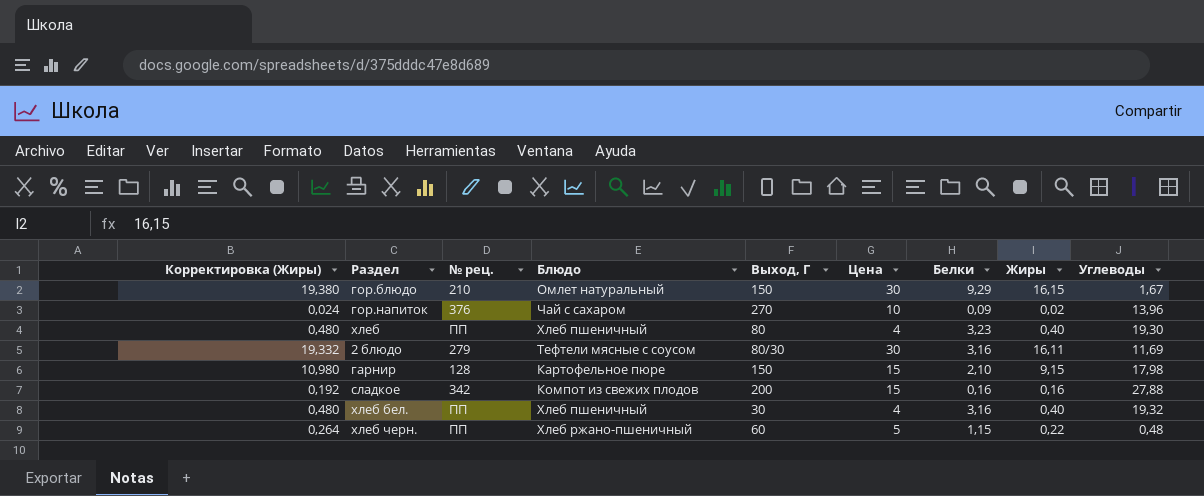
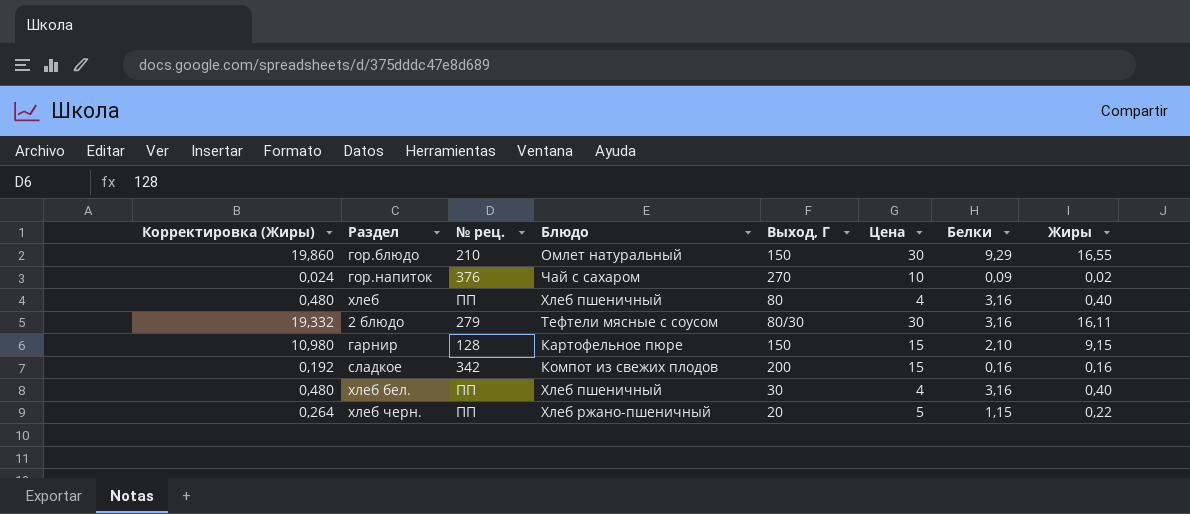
column Углеводы | position: 9 -> none
гор.блюдо | Корректировка (Жиры): 19,380 -> 19,860
гор.блюдо | Жиры: 16,15 -> 16,55
хлеб | Белки: 3,23 -> 3,16
хлеб черн. | Выход, Г: 60 -> 20

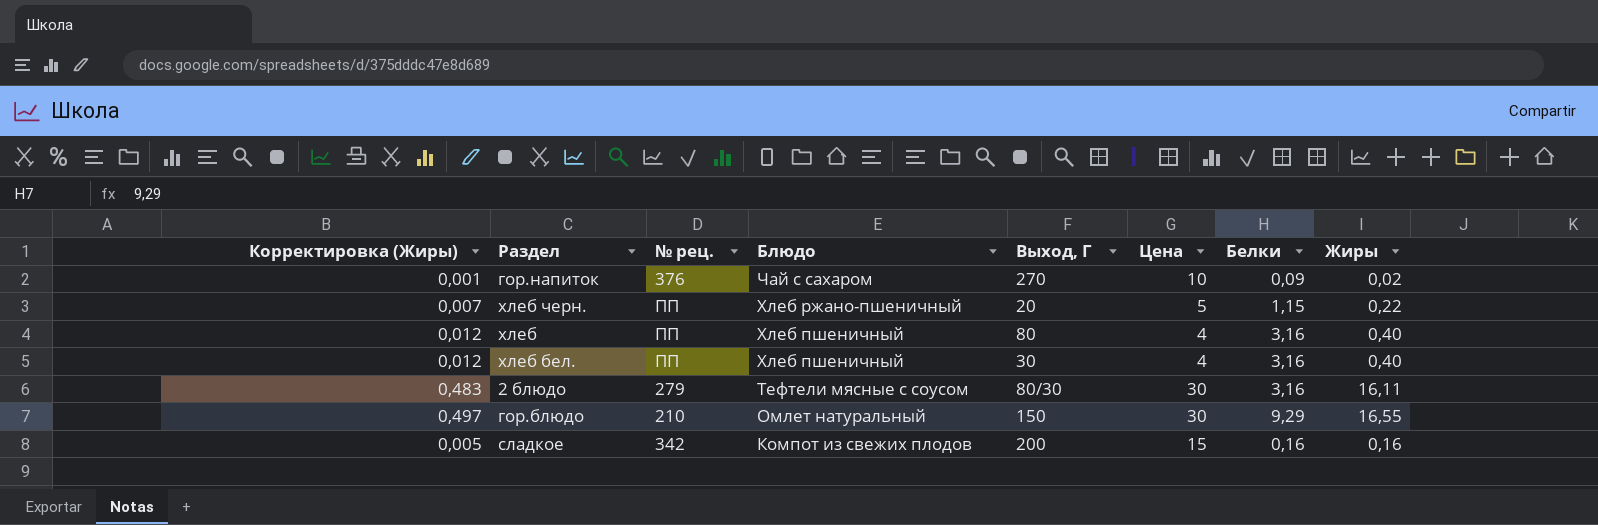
row order: none -> Блюдо descending
column Корректировка (Жиры) | formula: [Жиры] * 1,2 -> [Жиры] * 0,03
row гарнир: 10,980 | 128 | Картофельное пюре | 150 | 15 | 2,10 | 9,15 -> none

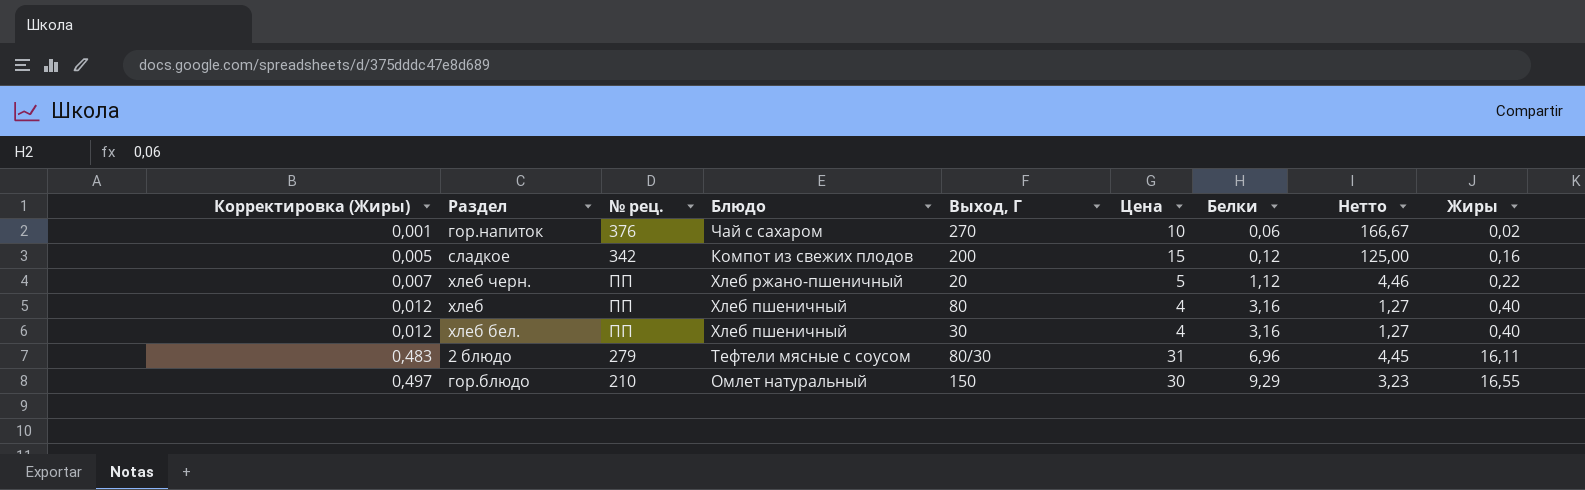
row order: Блюдо descending -> Корректировка (Жиры) ascending
column Нетто | formula: none -> [Цена] / [Белки]
гор.напиток | Белки: 0,09 -> 0,06
сладкое | Белки: 0,16 -> 0,12
хлеб черн. | Белки: 1,15 -> 1,12
2 блюдо | Цена: 30 -> 31
2 блюдо | Белки: 3,16 -> 6,96

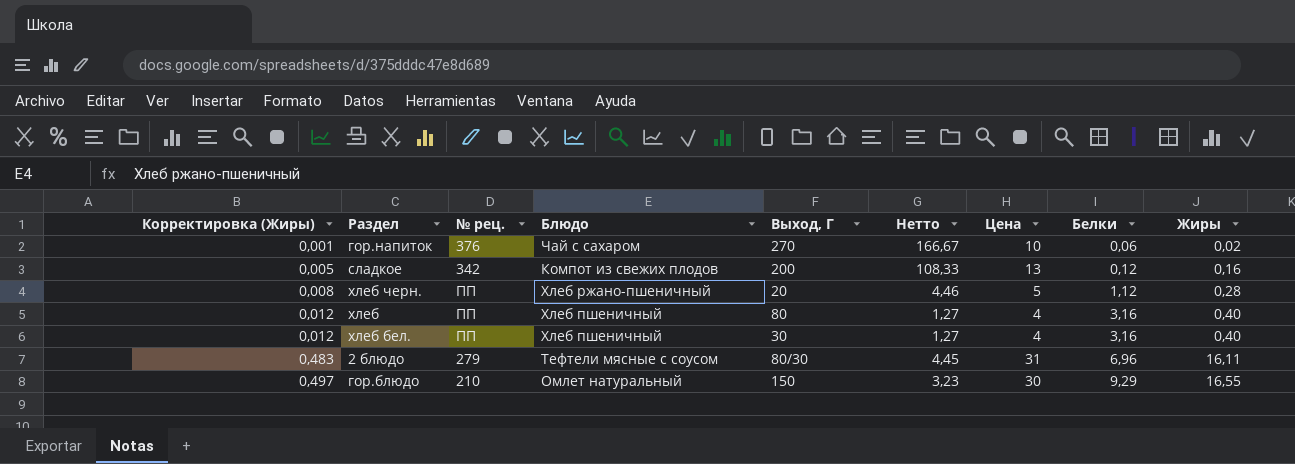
column Нетто | position: 8 -> 6
сладкое | Нетто: 125,00 -> 108,33
сладкое | Цена: 15 -> 13
хлеб черн. | Корректировка (Жиры): 0,007 -> 0,008
хлеб черн. | Жиры: 0,22 -> 0,28

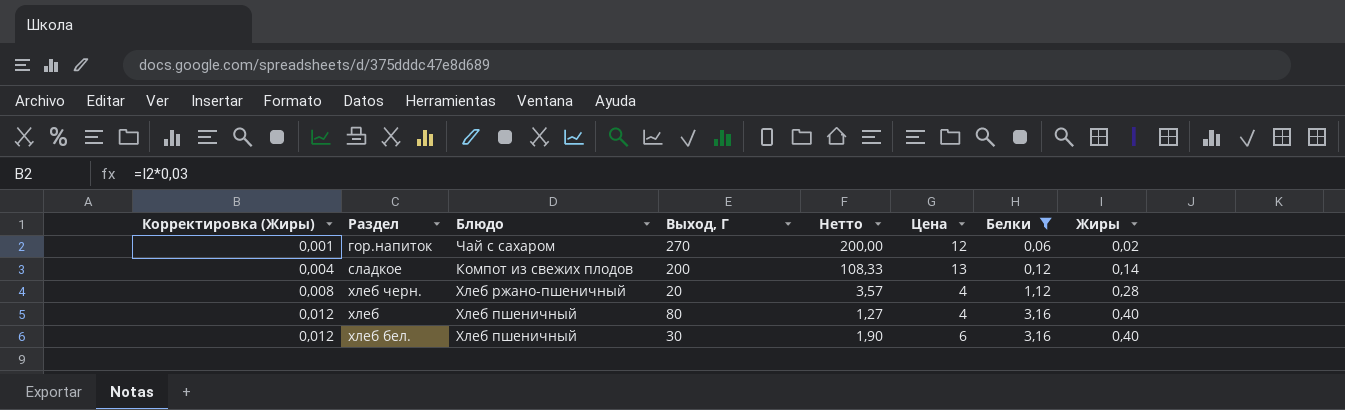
filter: none -> Белки <= 3,16
column № рец. | position: 3 -> none
гор.напиток | Нетто: 166,67 -> 200,00
гор.напиток | Цена: 10 -> 12
сладкое | Корректировка (Жиры): 0,005 -> 0,004
сладкое | Жиры: 0,16 -> 0,14
хлеб черн. | Нетто: 4,46 -> 3,57
хлеб черн. | Цена: 5 -> 4
хлеб бел. | Нетто: 1,27 -> 1,90
хлеб бел. | Цена: 4 -> 6

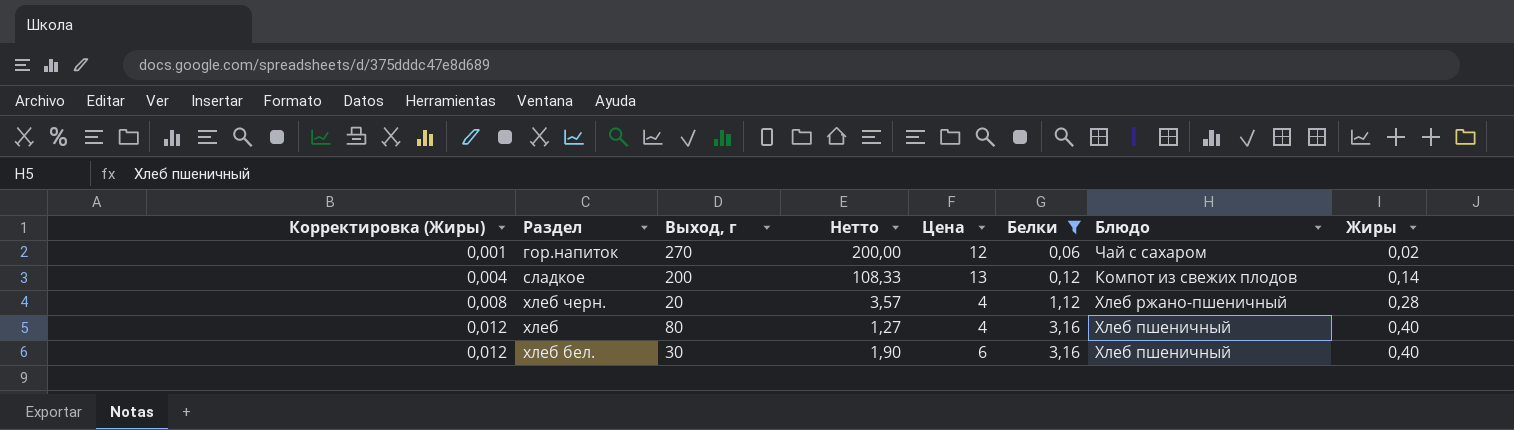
column name: Выход, Г -> Выход, г
column Блюдо | position: 3 -> 7

